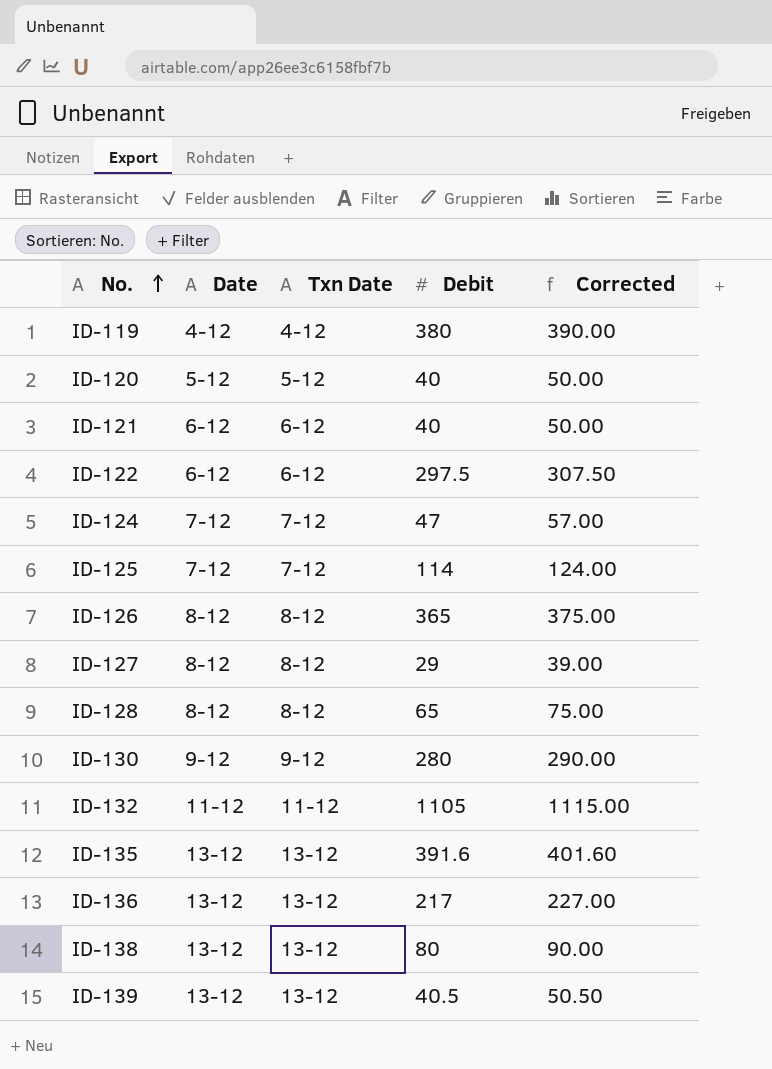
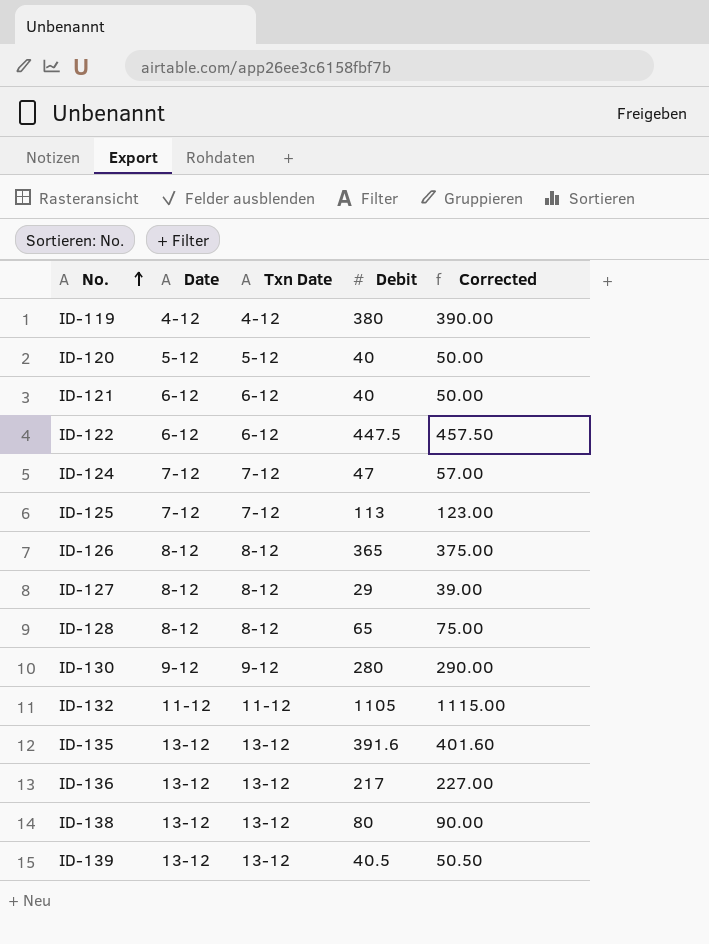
ID-122 | Debit: 297.5 -> 447.5
ID-122 | Corrected: 307.50 -> 457.50
ID-125 | Debit: 114 -> 113
ID-125 | Corrected: 124.00 -> 123.00

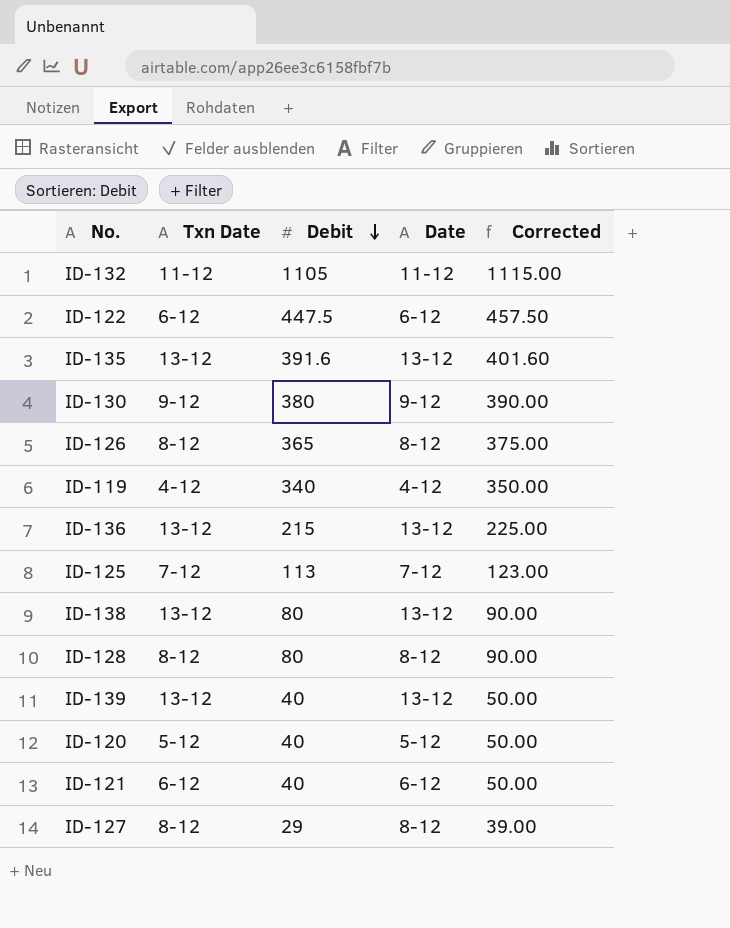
row order: No. ascending -> Debit descending
column Date | position: 2 -> 4
row ID-124: 7-12 | 7-12 | 47 | 57.00 -> none
ID-130 | Debit: 280 -> 380
ID-130 | Corrected: 290.00 -> 390.00
ID-119 | Debit: 380 -> 340
ID-119 | Corrected: 390.00 -> 350.00
ID-136 | Debit: 217 -> 215
ID-136 | Corrected: 227.00 -> 225.00
ID-128 | Debit: 65 -> 80
ID-128 | Corrected: 75.00 -> 90.00
ID-139 | Debit: 40.5 -> 40
ID-139 | Corrected: 50.50 -> 50.00

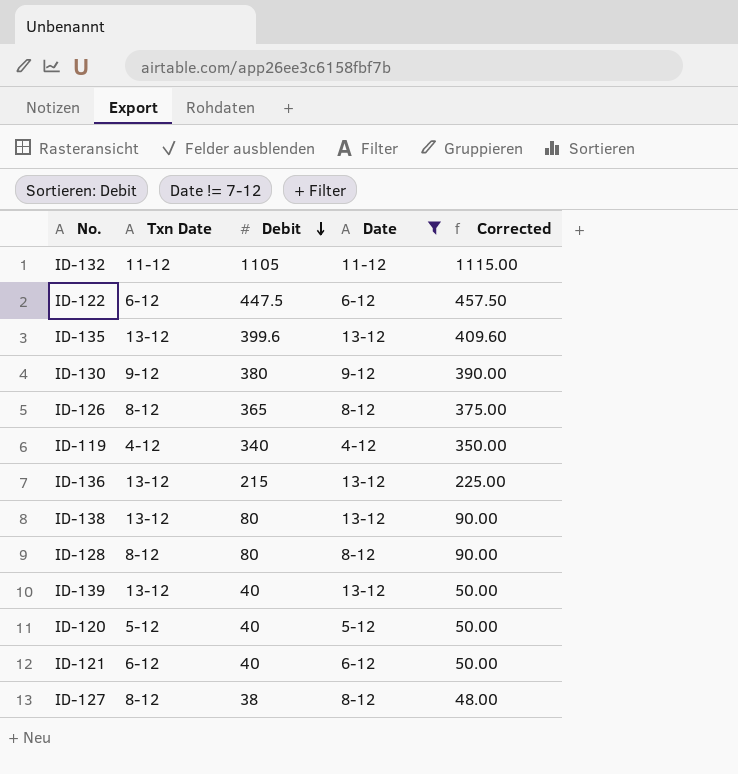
filter: none -> Date != 7-12
ID-135 | Debit: 391.6 -> 399.6
ID-135 | Corrected: 401.60 -> 409.60
ID-127 | Debit: 29 -> 38
ID-127 | Corrected: 39.00 -> 48.00

